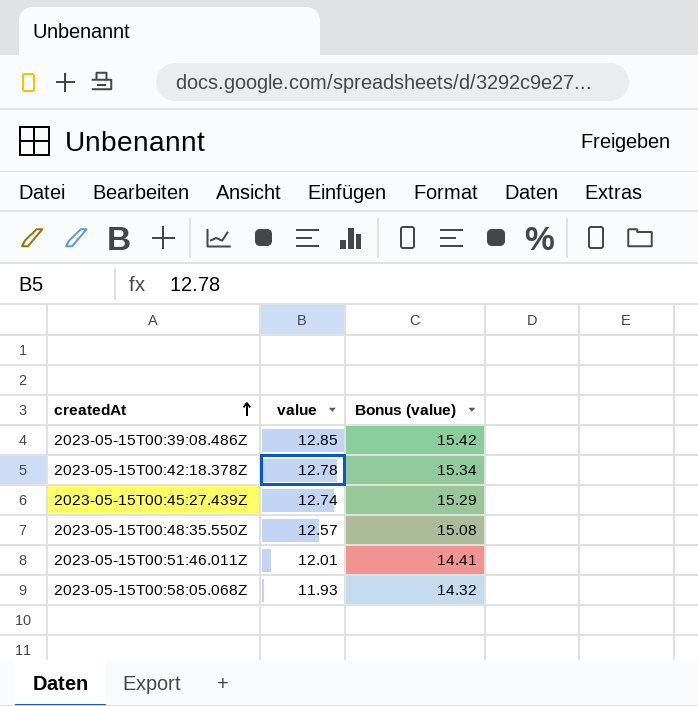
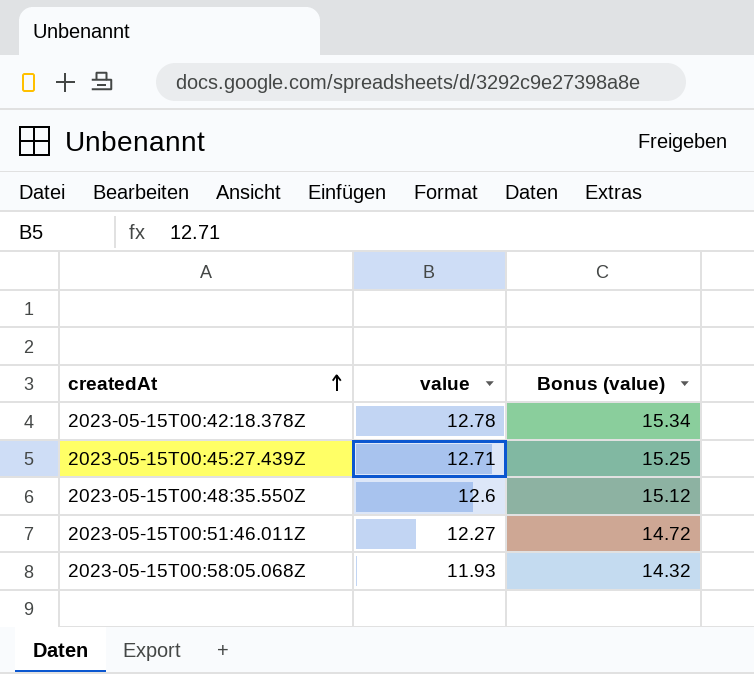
row 2023-05-15T00:39:08.486Z: 12.85 | 15.42 -> none
2023-05-15T00:45:27.439Z | value: 12.74 -> 12.71
2023-05-15T00:45:27.439Z | Bonus (value): 15.29 -> 15.25
2023-05-15T00:48:35.550Z | value: 12.57 -> 12.6
2023-05-15T00:48:35.550Z | Bonus (value): 15.08 -> 15.12
2023-05-15T00:51:46.011Z | value: 12.01 -> 12.27
2023-05-15T00:51:46.011Z | Bonus (value): 14.41 -> 14.72

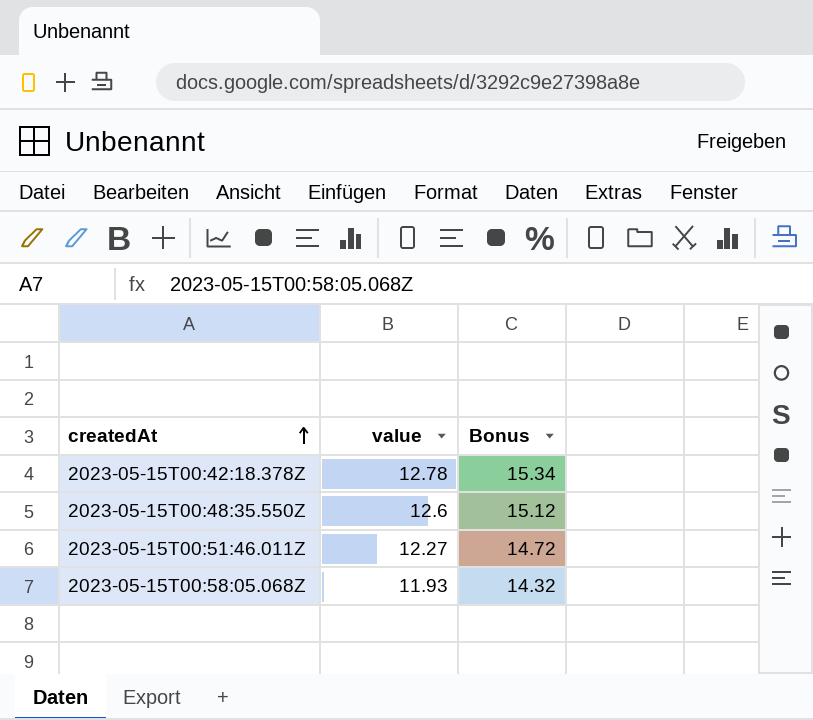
column name: Bonus (value) -> Bonus
row 2023-05-15T00:45:27.439Z: 12.71 | 15.25 -> none

